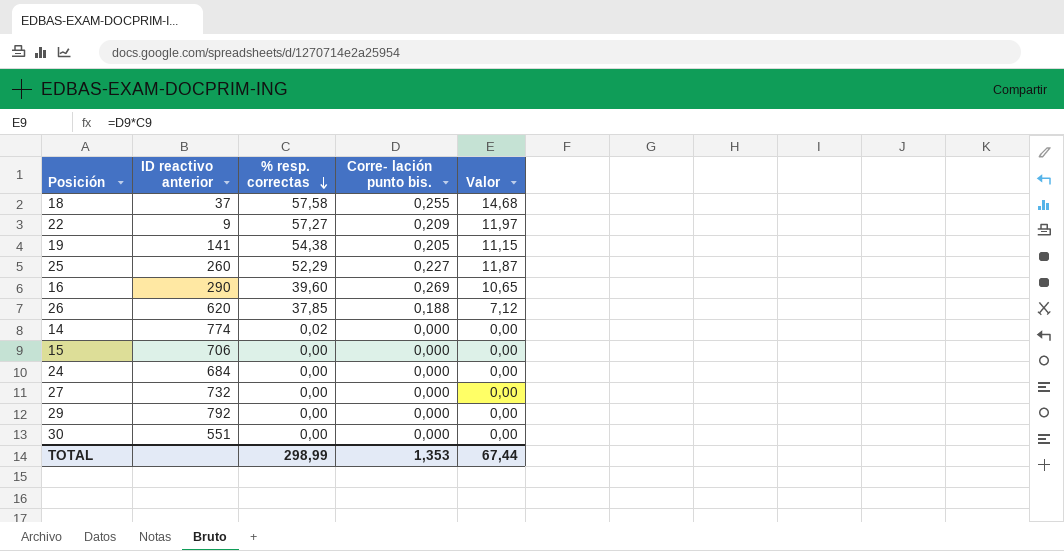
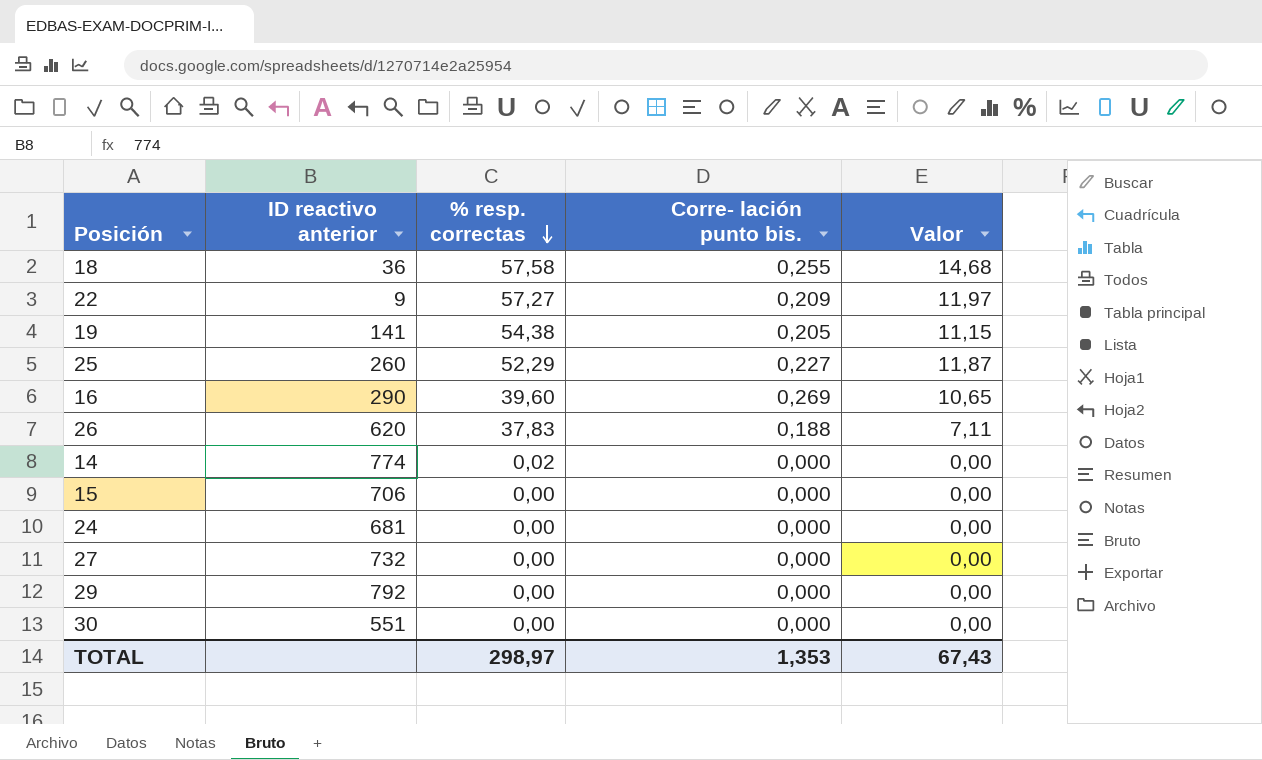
18 | ID reactivo anterior: 37 -> 36
26 | % resp. correctas: 37,85 -> 37,83
26 | Valor: 7,12 -> 7,11
24 | ID reactivo anterior: 684 -> 681
TOTAL | % resp. correctas: 298,99 -> 298,97
TOTAL | Valor: 67,44 -> 67,43

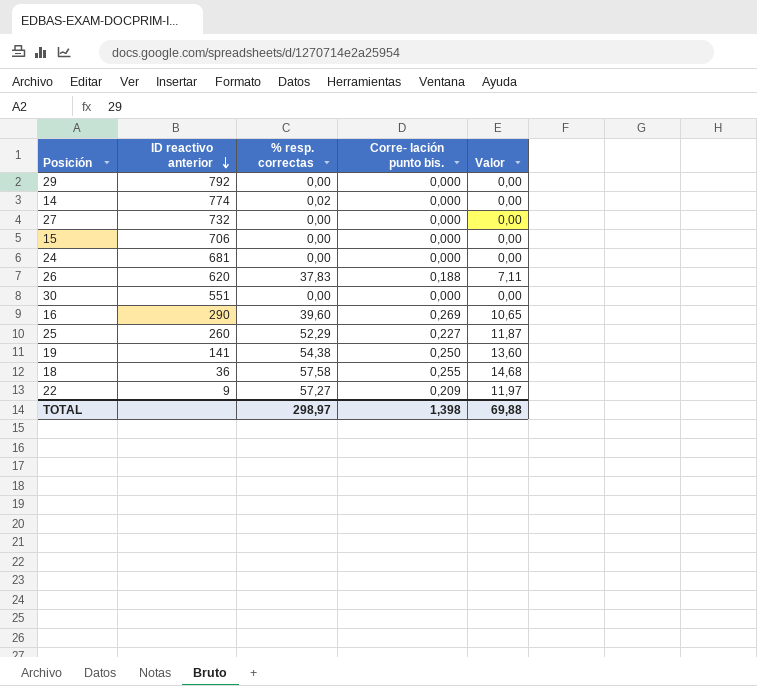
row order: % resp. correctas descending -> ID reactivo anterior descending
19 | Corre- lación punto bis.: 0,205 -> 0,250
19 | Valor: 11,15 -> 13,60
TOTAL | Corre- lación punto bis.: 1,353 -> 1,398
TOTAL | Valor: 67,43 -> 69,88

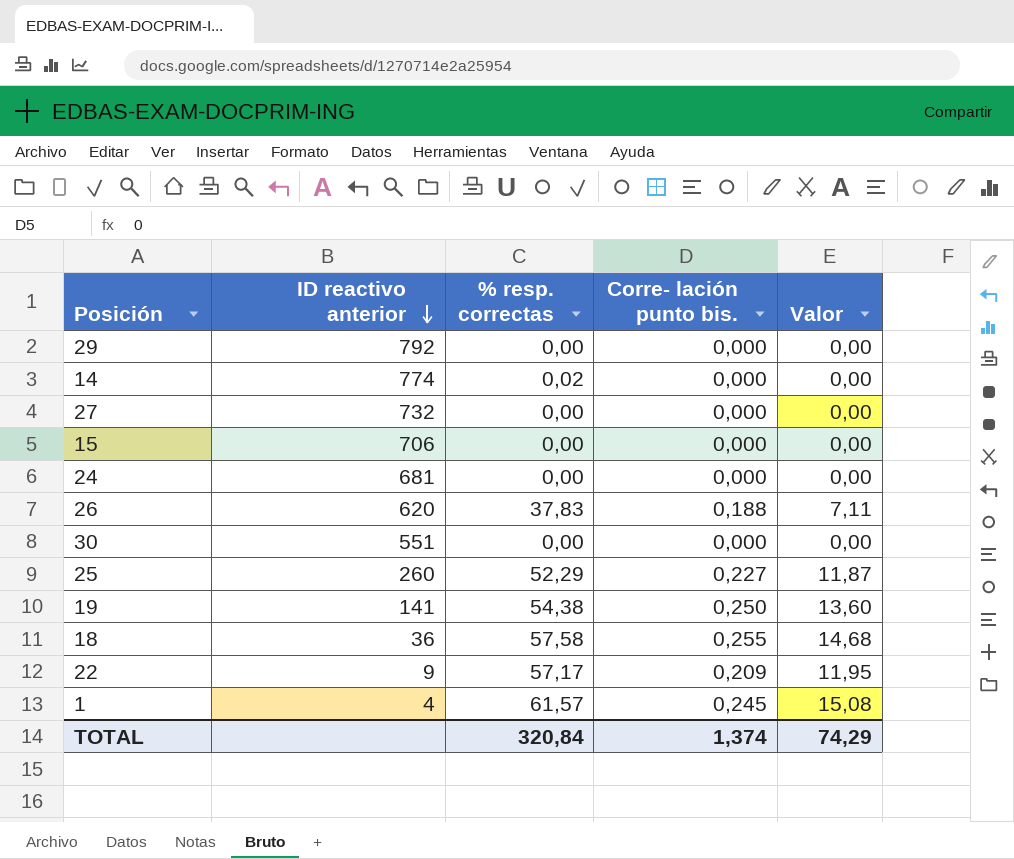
row 16: 290 | 39,60 | 0,269 | 10,65 -> none
22 | % resp. correctas: 57,27 -> 57,17
22 | Valor: 11,97 -> 11,95
row 1: none -> 4 | 61,57 | 0,245 | 15,08
TOTAL | % resp. correctas: 298,97 -> 320,84
TOTAL | Corre- lación punto bis.: 1,398 -> 1,374
TOTAL | Valor: 69,88 -> 74,29

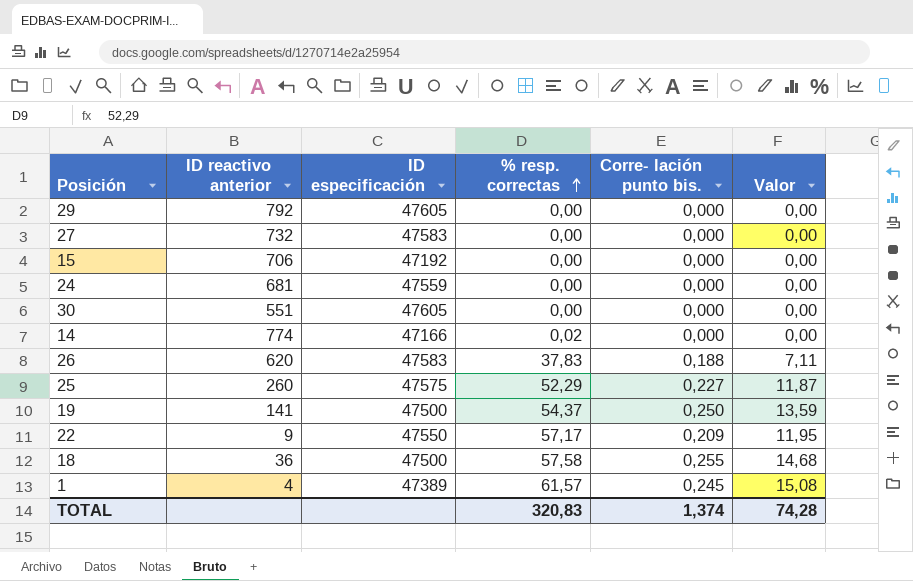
row order: ID reactivo anterior descending -> % resp. correctas ascending
column ID especificación | position: none -> 3
19 | % resp. correctas: 54,38 -> 54,37
19 | Valor: 13,60 -> 13,59
TOTAL | % resp. correctas: 320,84 -> 320,83
TOTAL | Valor: 74,29 -> 74,28

